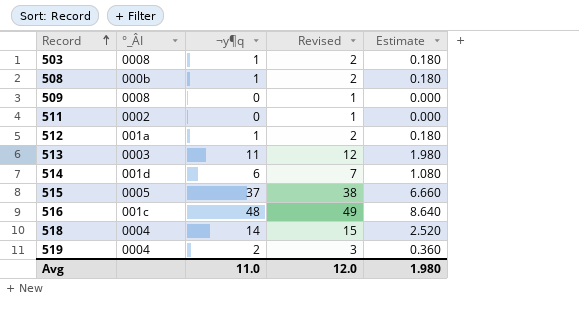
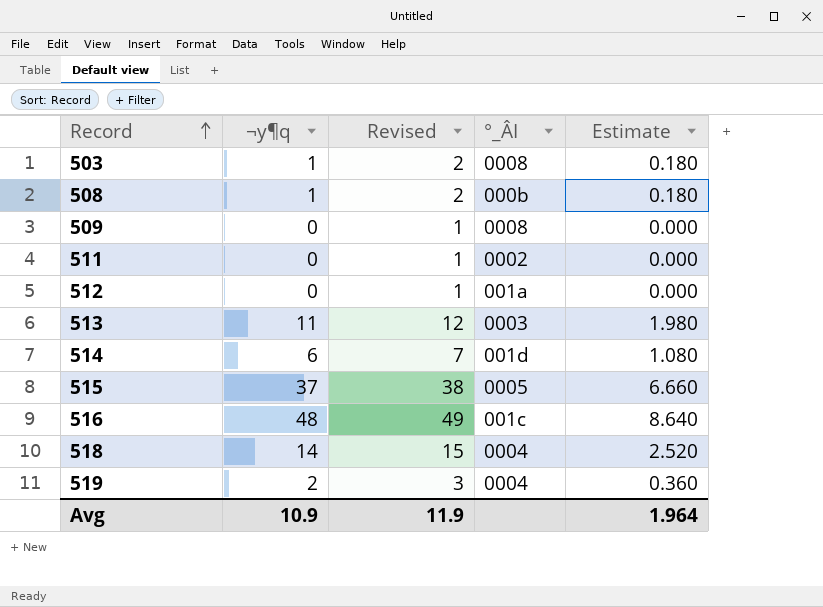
column °_ÂI | position: 2 -> 4
512 | ¬y¶q: 1 -> 0
512 | Revised: 2 -> 1
512 | Estimate: 0.180 -> 0.000
Avg | ¬y¶q: 11.0 -> 10.9
Avg | Revised: 12.0 -> 11.9
Avg | Estimate: 1.980 -> 1.964

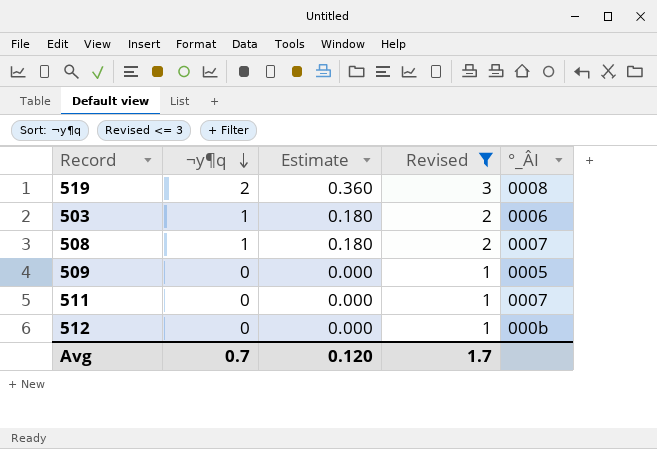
filter: none -> Revised <= 3
row order: Record ascending -> ¬y¶q descending
column Estimate | position: 5 -> 3
519 | °_ÂI: 0004 -> 0008
503 | °_ÂI: 0008 -> 0006
508 | °_ÂI: 000b -> 0007
509 | °_ÂI: 0008 -> 0005
511 | °_ÂI: 0002 -> 0007
512 | °_ÂI: 001a -> 000b
Avg | ¬y¶q: 10.9 -> 0.7
Avg | Estimate: 1.964 -> 0.120
Avg | Revised: 11.9 -> 1.7

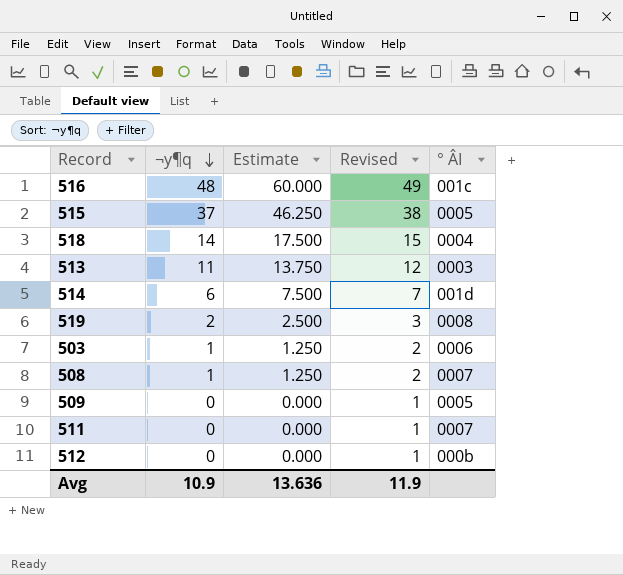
filter: Revised <= 3 -> none
column Estimate | formula: [¬y¶q] * 0.18 -> [¬y¶q] * 1.25
column name: °_ÂI -> ° ÂI
Avg | ¬y¶q: 0.7 -> 10.9
Avg | Estimate: 0.120 -> 13.636
Avg | Revised: 1.7 -> 11.9

